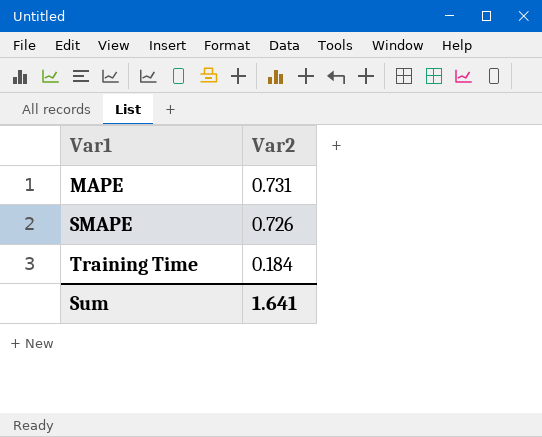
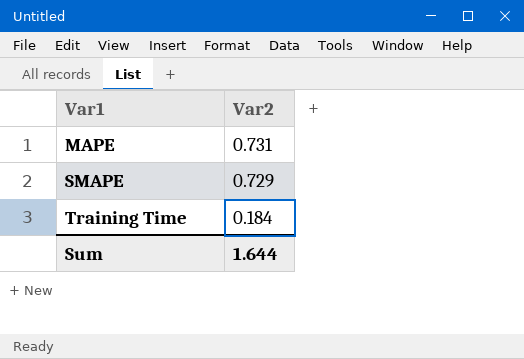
SMAPE | Var2: 0.726 -> 0.729
Sum | Var2: 1.641 -> 1.644

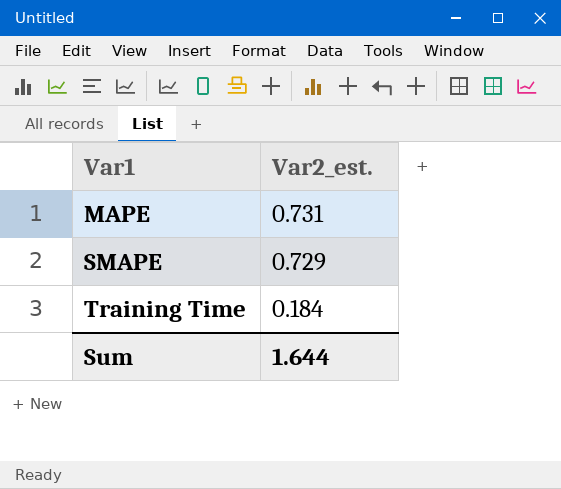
column name: Var2 -> Var2_est.

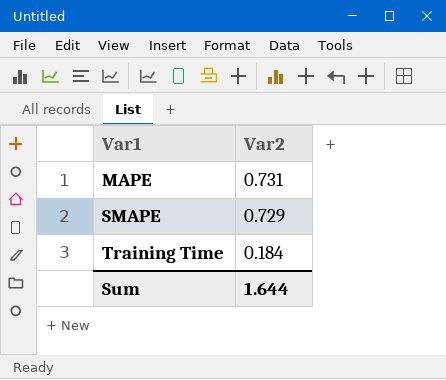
column name: Var2_est. -> Var2

